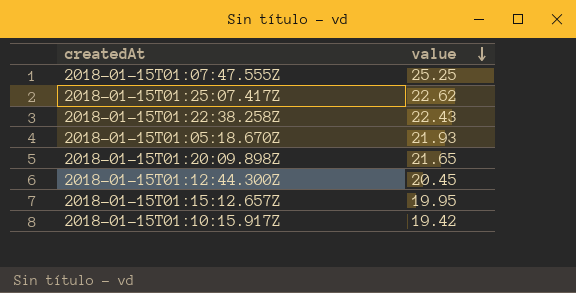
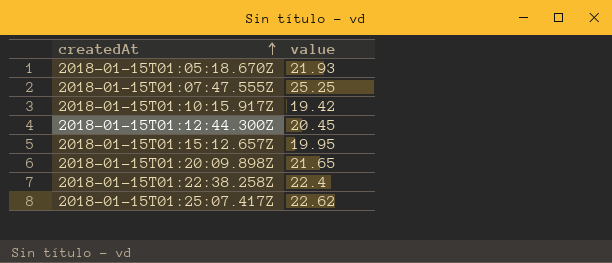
row order: value descending -> createdAt ascending
2018-01-15T01:22:38.258Z | value: 22.43 -> 22.4

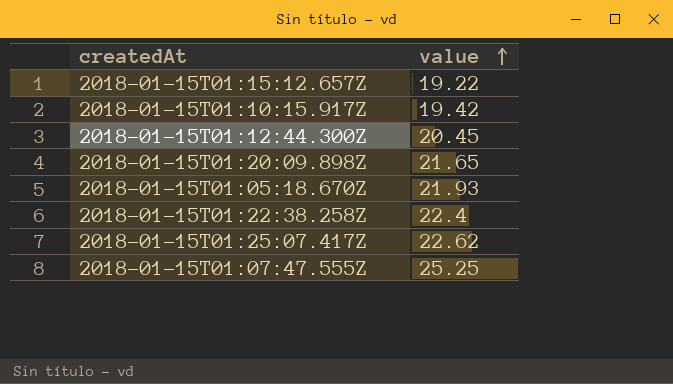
row order: createdAt ascending -> value ascending
2018-01-15T01:15:12.657Z | value: 19.95 -> 19.22

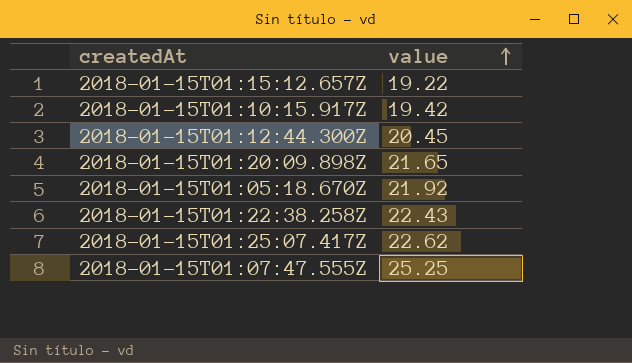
2018-01-15T01:05:18.670Z | value: 21.93 -> 21.92
2018-01-15T01:22:38.258Z | value: 22.4 -> 22.43

